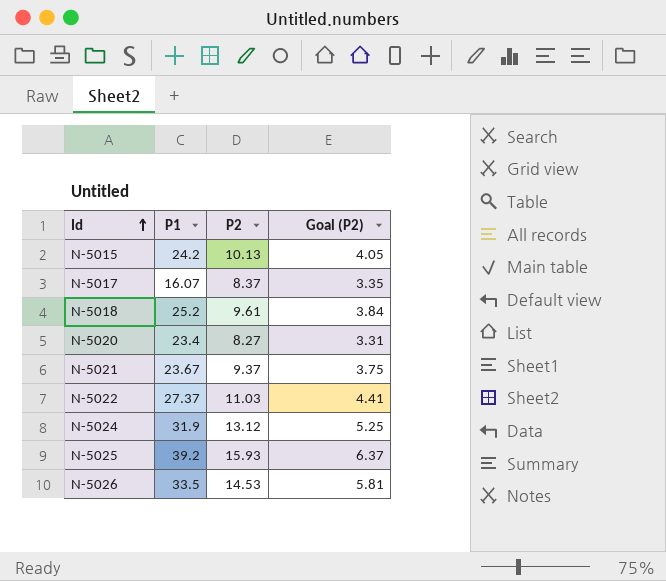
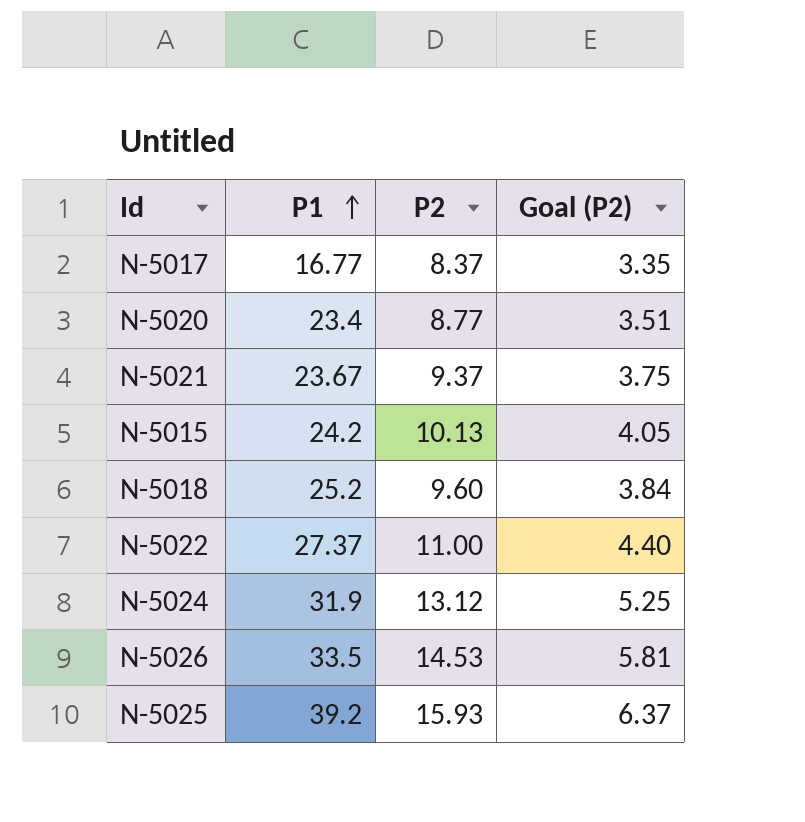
row order: Id ascending -> P1 ascending
N-5017 | P1: 16.07 -> 16.77
N-5020 | P2: 8.27 -> 8.77
N-5020 | Goal (P2): 3.31 -> 3.51
N-5018 | P2: 9.61 -> 9.60
N-5022 | P2: 11.03 -> 11.00
N-5022 | Goal (P2): 4.41 -> 4.40

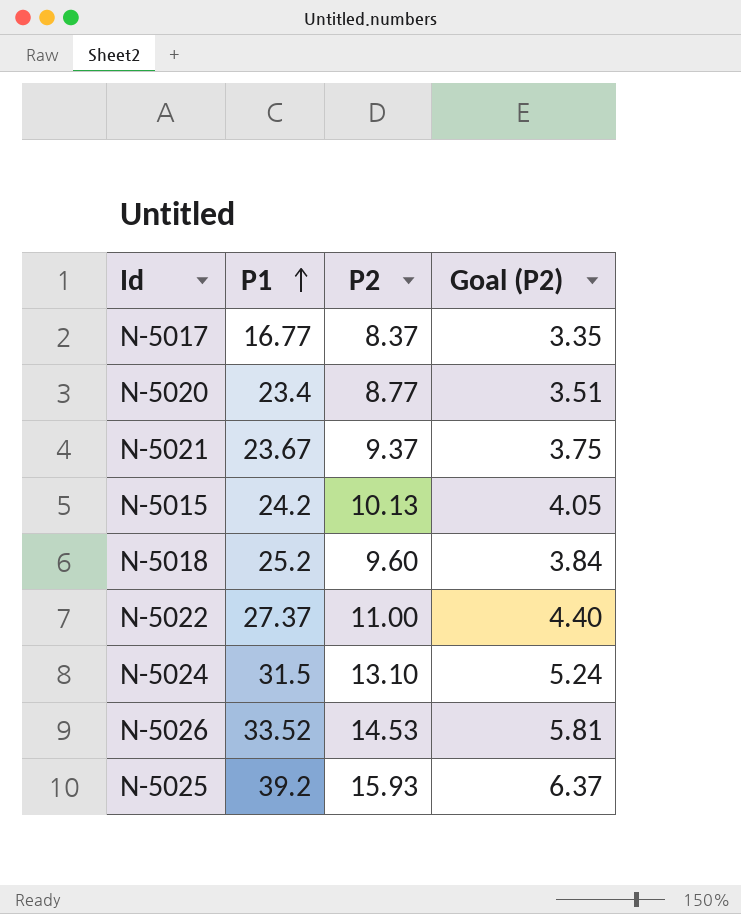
N-5024 | P1: 31.9 -> 31.5
N-5024 | P2: 13.12 -> 13.10
N-5024 | Goal (P2): 5.25 -> 5.24
N-5026 | P1: 33.5 -> 33.52

